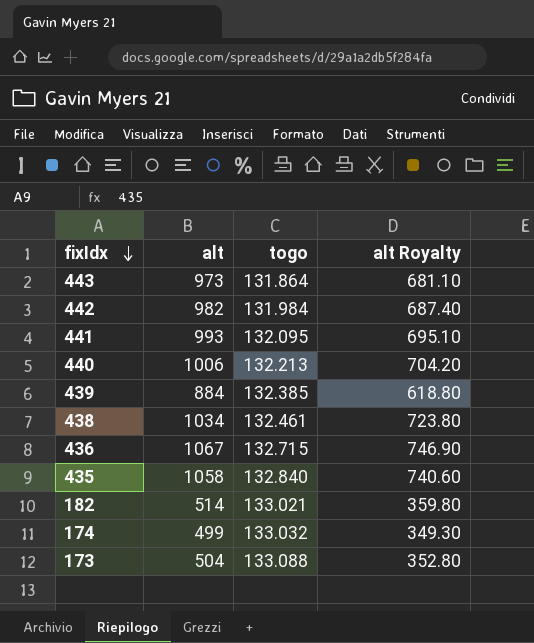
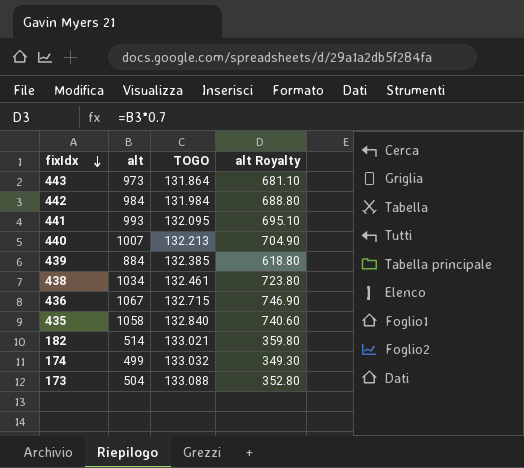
column name: togo -> TOGO
442 | alt: 982 -> 984
442 | alt Royalty: 687.40 -> 688.80
440 | alt: 1006 -> 1007
440 | alt Royalty: 704.20 -> 704.90

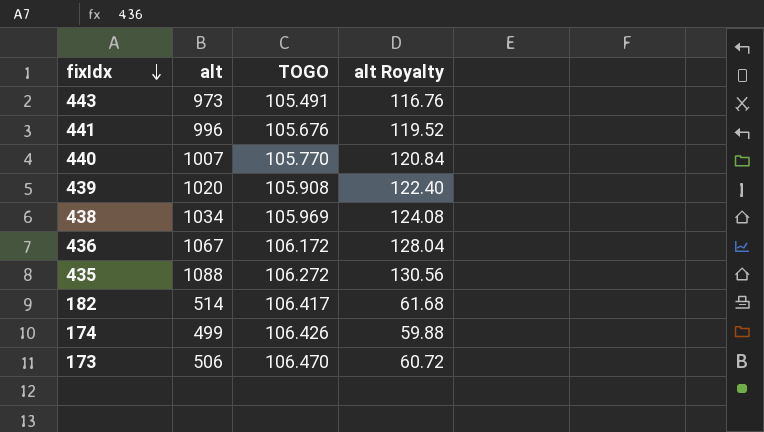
column alt Royalty | formula: [alt] * 0.7 -> [alt] * 0.12
row 442: 984 | 131.984 | 688.80 -> none
443 | TOGO: 131.864 -> 105.491
441 | alt: 993 -> 996
441 | TOGO: 132.095 -> 105.676
440 | TOGO: 132.213 -> 105.770
439 | alt: 884 -> 1020
439 | TOGO: 132.385 -> 105.908
438 | TOGO: 132.461 -> 105.969
436 | TOGO: 132.715 -> 106.172
435 | alt: 1058 -> 1088
435 | TOGO: 132.840 -> 106.272
182 | TOGO: 133.021 -> 106.417
174 | TOGO: 133.032 -> 106.426
173 | alt: 504 -> 506
173 | TOGO: 133.088 -> 106.470

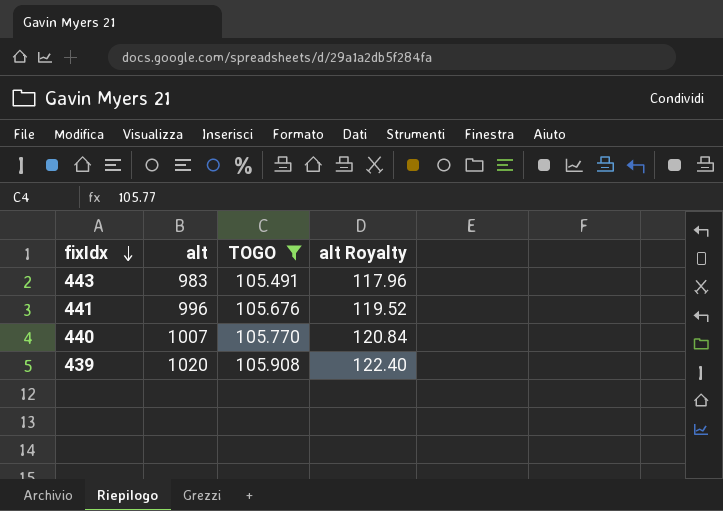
filter: none -> TOGO <= 105.908
443 | alt: 973 -> 983
443 | alt Royalty: 116.76 -> 117.96

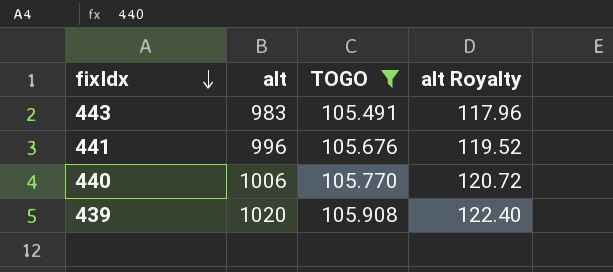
440 | alt: 1007 -> 1006
440 | alt Royalty: 120.84 -> 120.72

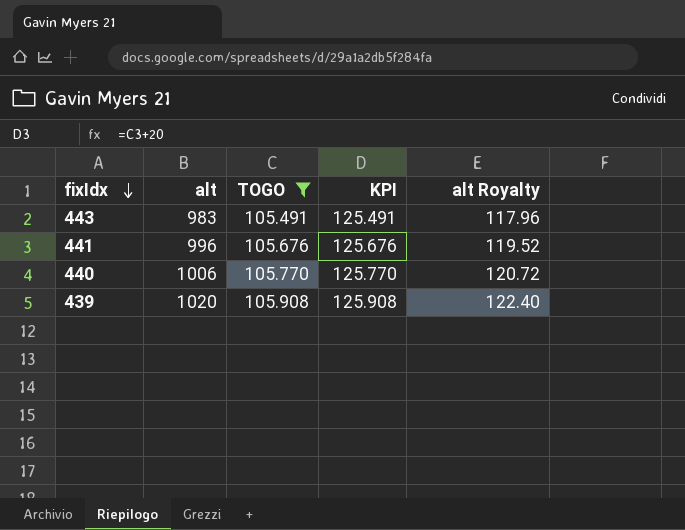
column KPI | formula: none -> [TOGO] + 20

